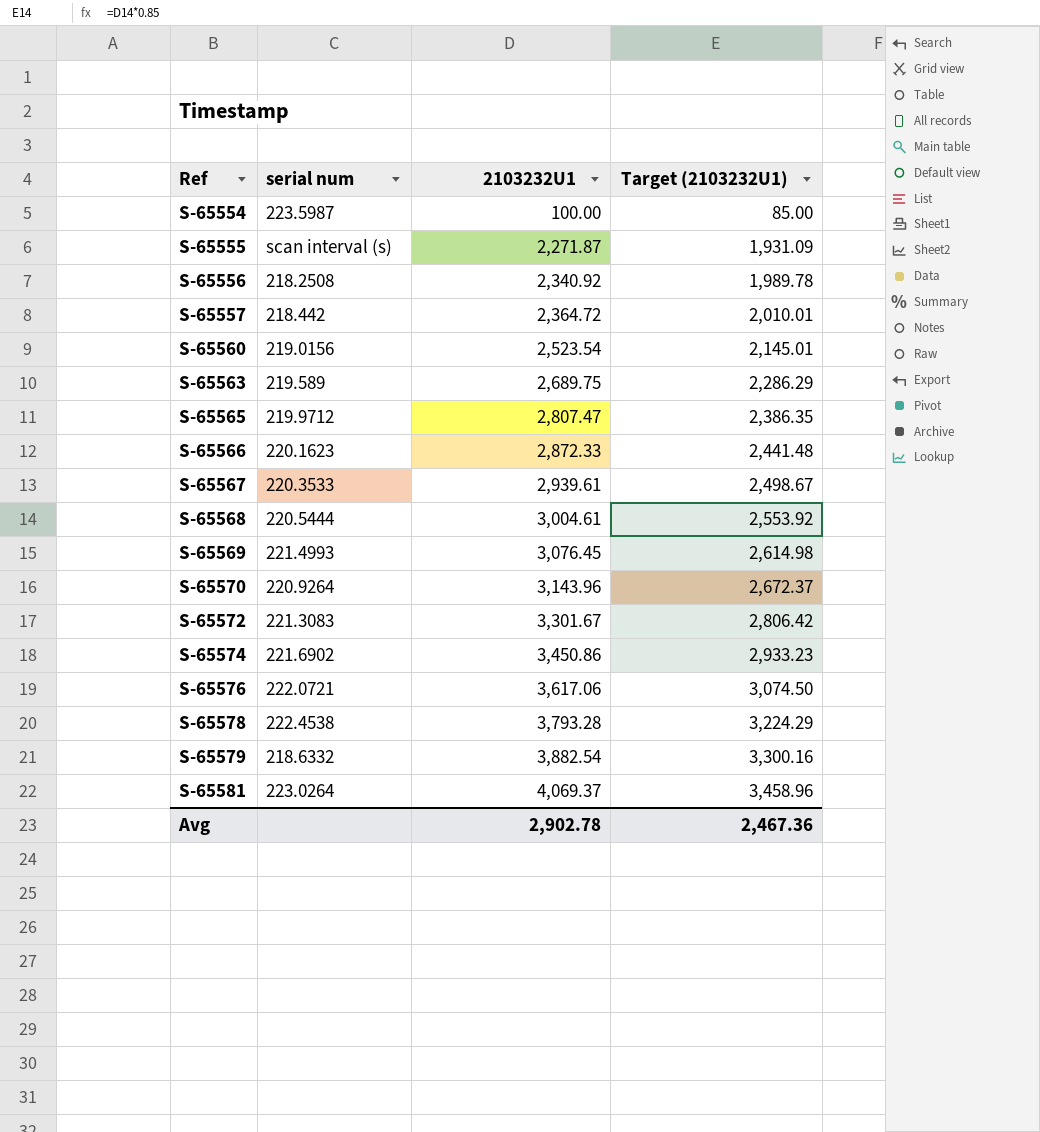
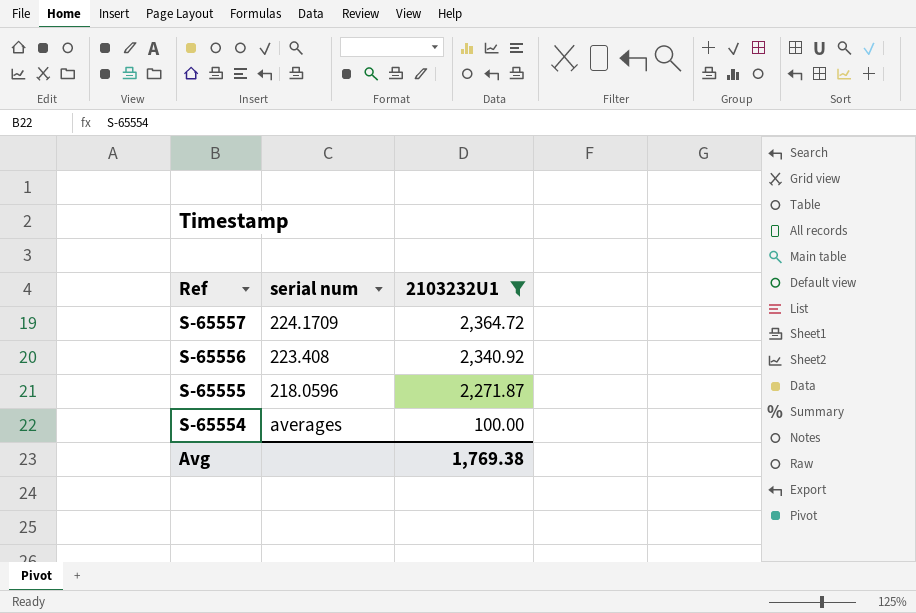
filter: none -> 2103232U1 <= 2,364.72
row order: Ref ascending -> Ref descending
column Target (2103232U1) | formula: [2103232U1] * 0.85 -> none
S-65557 | serial num: 218.442 -> 224.1709
S-65556 | serial num: 218.2508 -> 223.408
S-65555 | serial num: scan interval (s) -> 218.0596
S-65554 | serial num: 223.5987 -> averages
Avg | 2103232U1: 2,902.78 -> 1,769.38

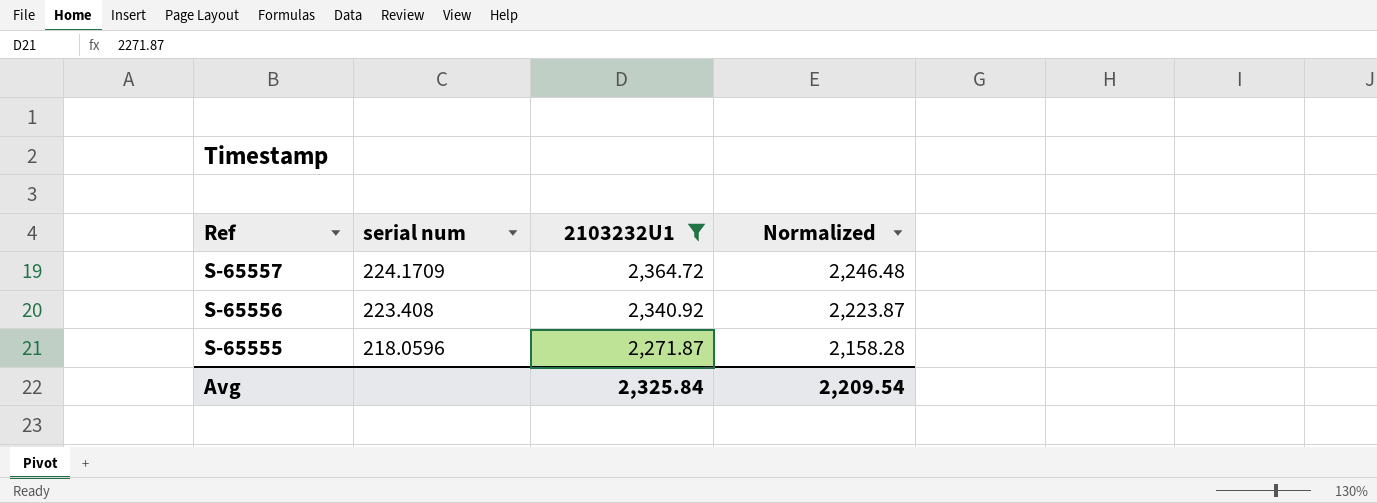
column Normalized | formula: none -> [2103232U1] * 0.95
row S-65554: averages | 100.00 -> none
Avg | 2103232U1: 1,769.38 -> 2,325.84

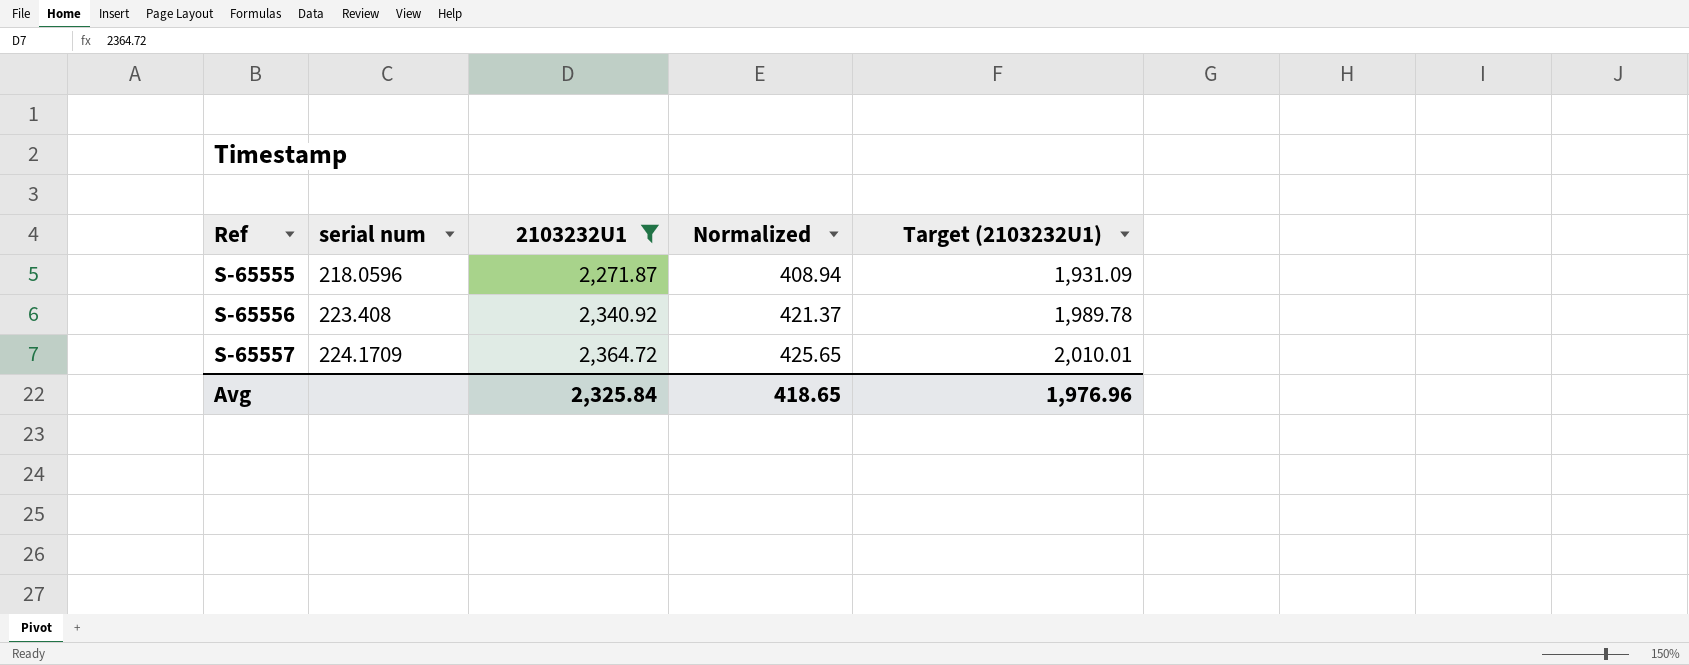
row order: Ref descending -> Ref ascending
column Normalized | formula: [2103232U1] * 0.95 -> [2103232U1] * 0.18
column Target (2103232U1) | formula: none -> [2103232U1] * 0.85
Avg | Normalized: 2,209.54 -> 418.65

